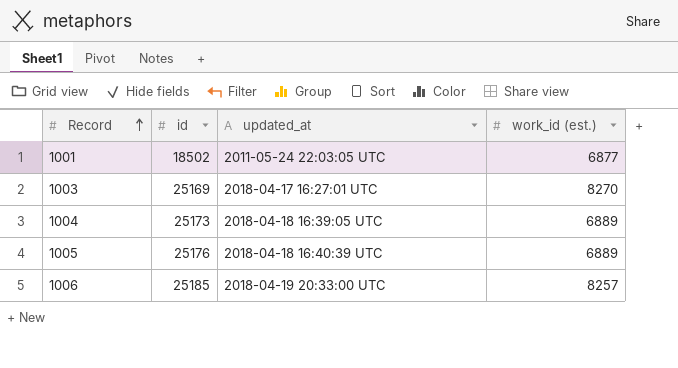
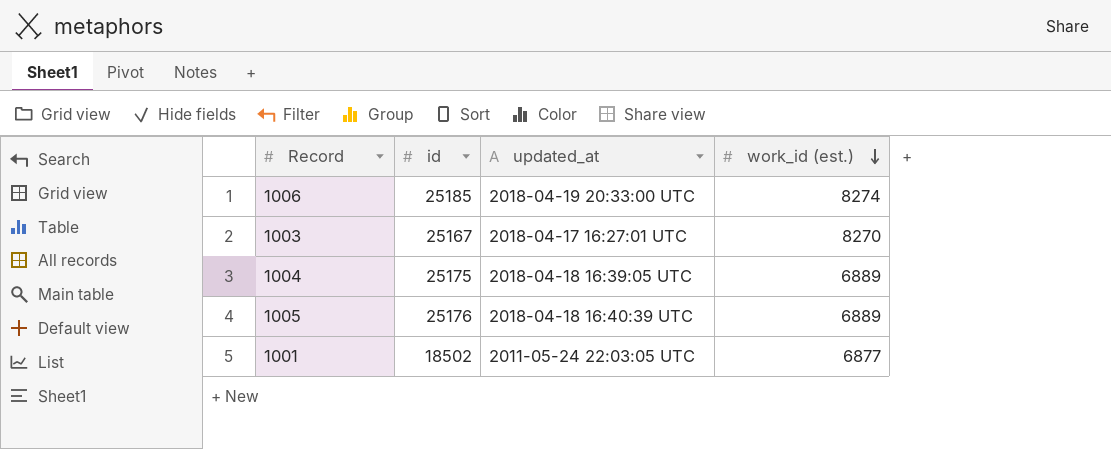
row order: Record ascending -> work_id (est.) descending
1006 | work_id (est.): 8257 -> 8274
1003 | id: 25169 -> 25167
1004 | id: 25173 -> 25175

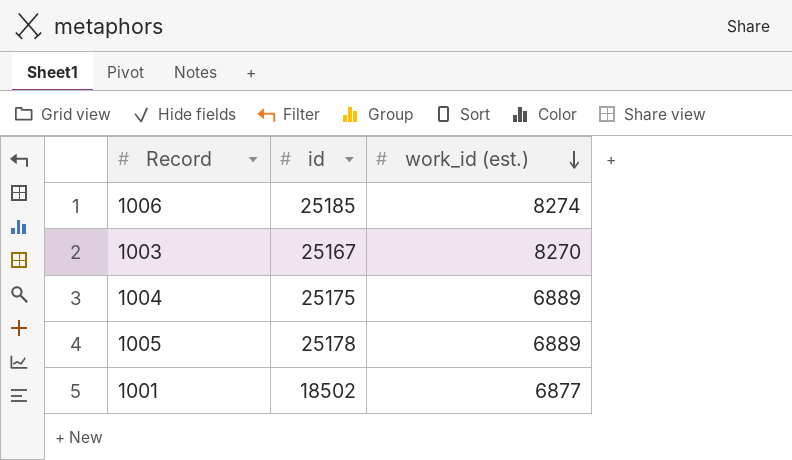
column updated_at | position: 3 -> none
1005 | id: 25176 -> 25178

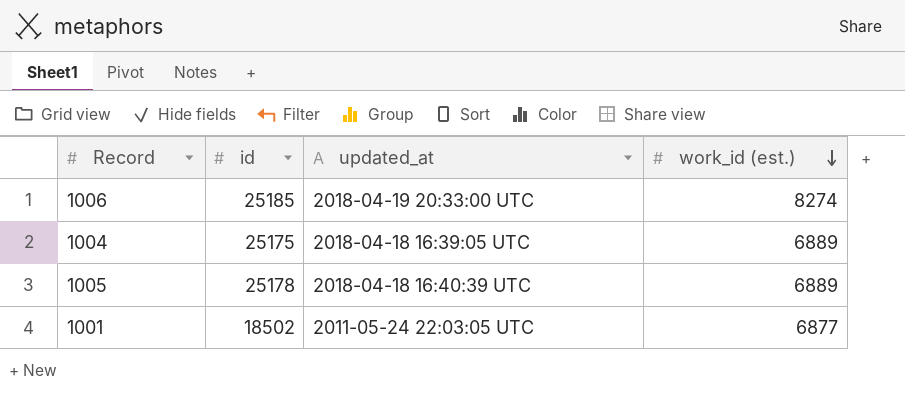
column updated_at | position: none -> 3
row 1003: 25167 | 8270 -> none

